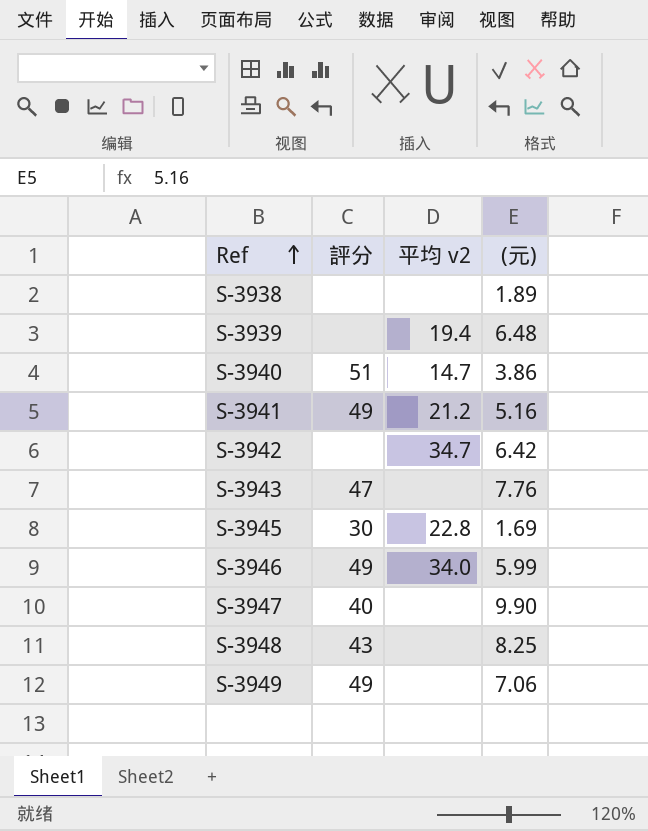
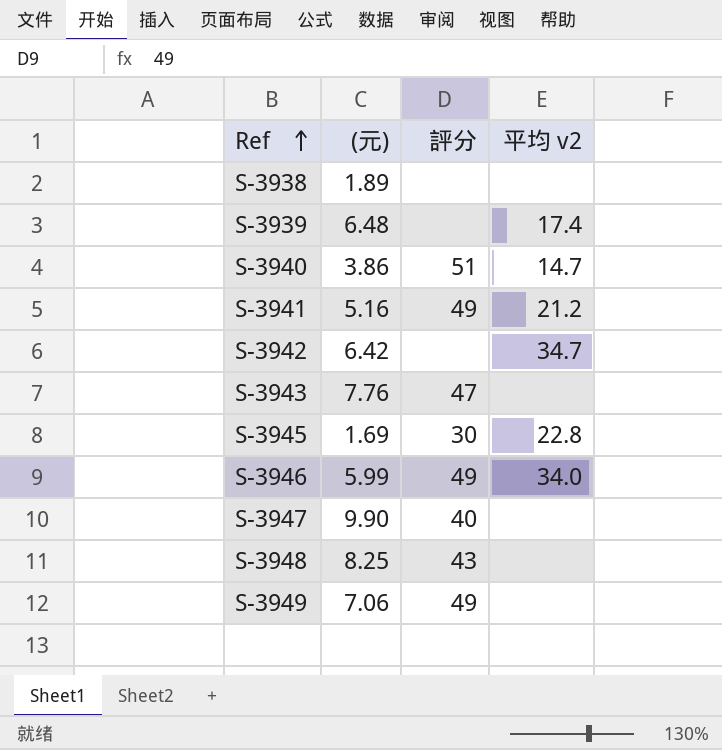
column (元) | position: 4 -> 2
S-3939 | 平均 v2: 19.4 -> 17.4

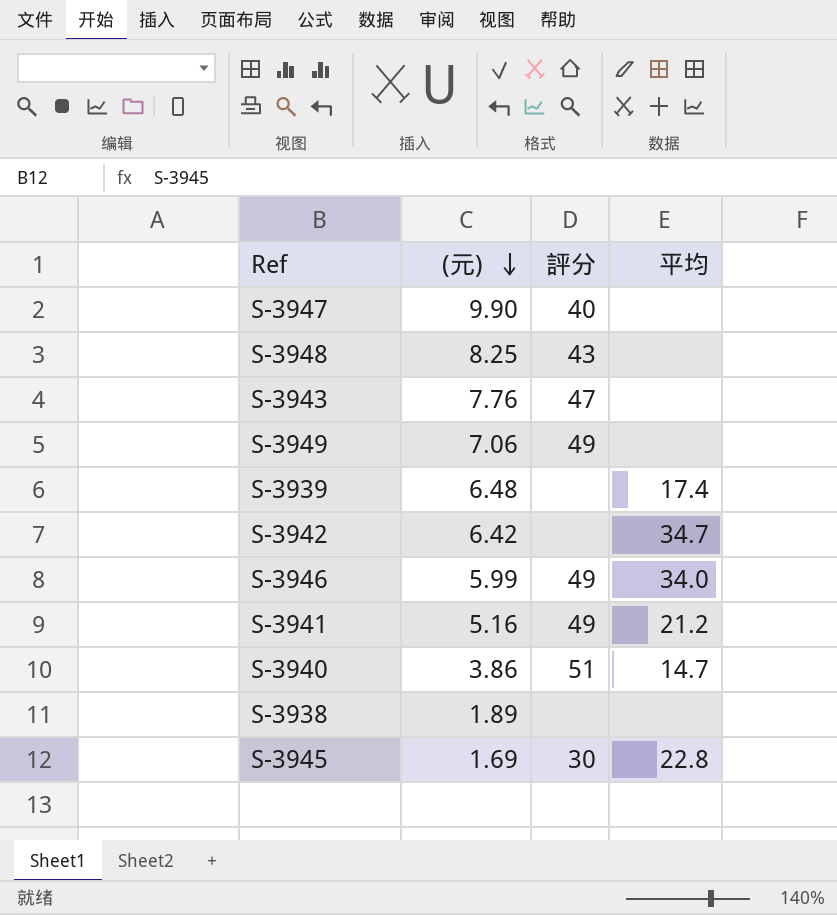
row order: Ref ascending -> (元) descending
column name: 平均 v2 -> 平均

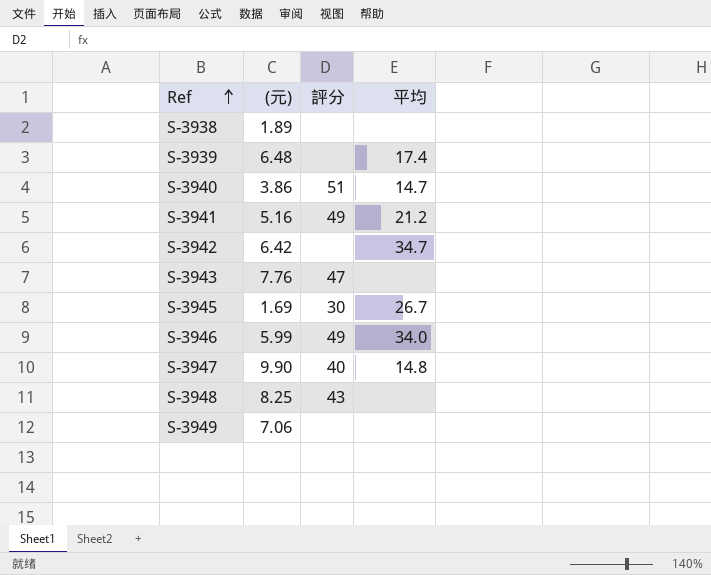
row order: (元) descending -> Ref ascending
S-3945 | 平均: 22.8 -> 26.7
S-3947 | 平均: none -> 14.8
S-3949 | 評分: 49 -> none

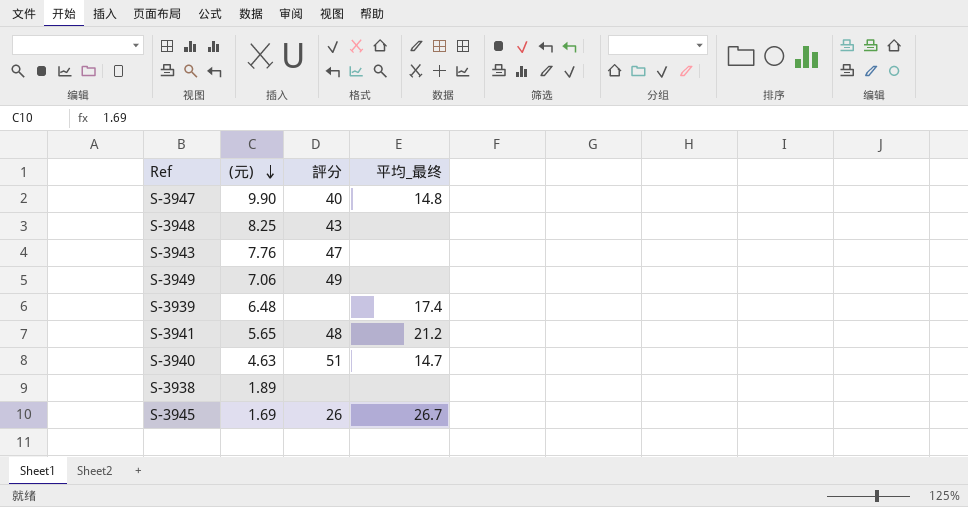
row order: Ref ascending -> (元) descending
column name: 平均 -> 平均_最终
row S-3942: 6.42 | none | 34.7 -> none
row S-3946: 5.99 | 49 | 34.0 -> none
S-3949 | 評分: none -> 49
S-3941 | (元): 5.16 -> 5.65
S-3941 | 評分: 49 -> 48
S-3940 | (元): 3.86 -> 4.63
S-3945 | 評分: 30 -> 26

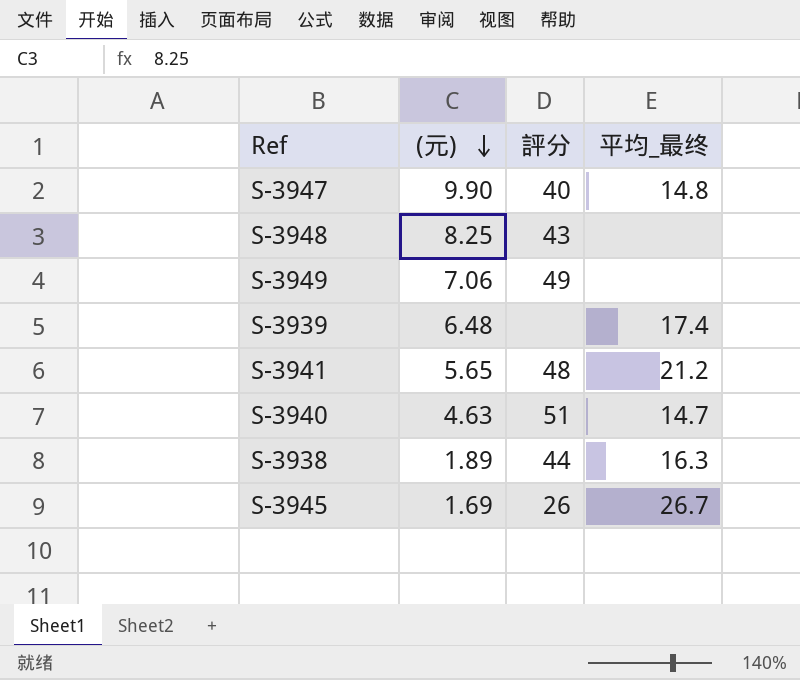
row S-3943: 7.76 | 47 | none -> none
S-3938 | 評分: none -> 44
S-3938 | 平均_最终: none -> 16.3

